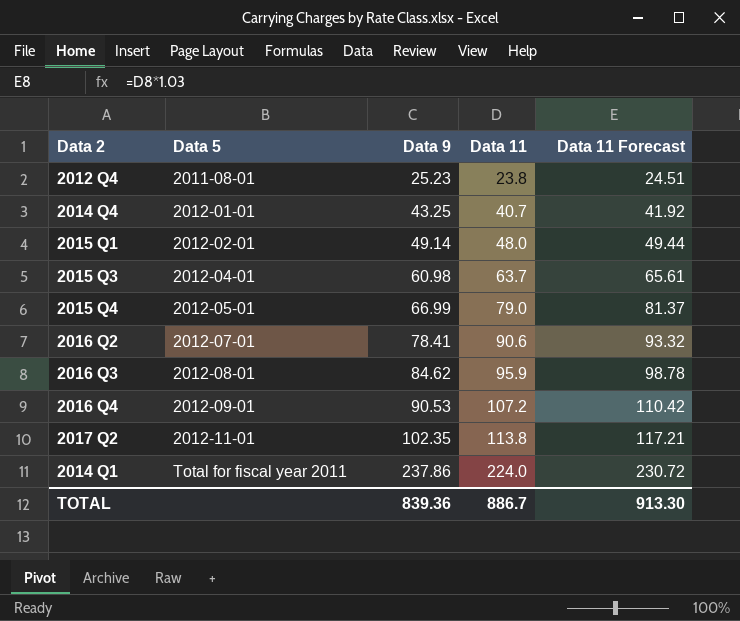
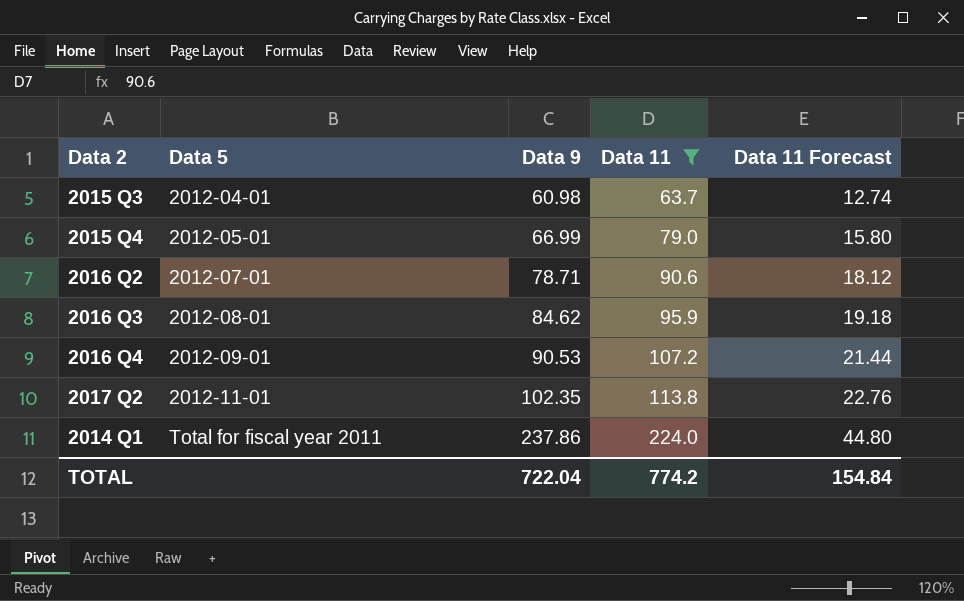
filter: none -> Data 11 >= 63.7
column Data 11 Forecast | formula: [Data 11] * 1.03 -> [Data 11] * 0.2
2016 Q2 | Data 9: 78.41 -> 78.71
TOTAL | Data 9: 839.36 -> 722.04
TOTAL | Data 11: 886.7 -> 774.2
TOTAL | Data 11 Forecast: 913.30 -> 154.84

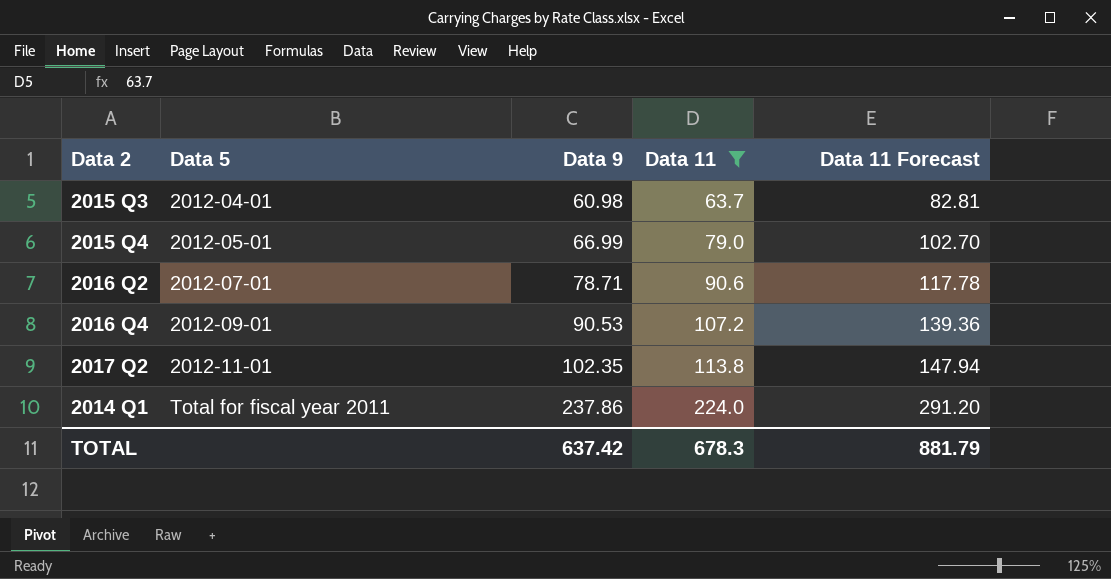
column Data 11 Forecast | formula: [Data 11] * 0.2 -> [Data 11] * 1.3
row 2016 Q3: 2012-08-01 | 84.62 | 95.9 | 19.18 -> none
TOTAL | Data 9: 722.04 -> 637.42
TOTAL | Data 11: 774.2 -> 678.3
TOTAL | Data 11 Forecast: 154.84 -> 881.79

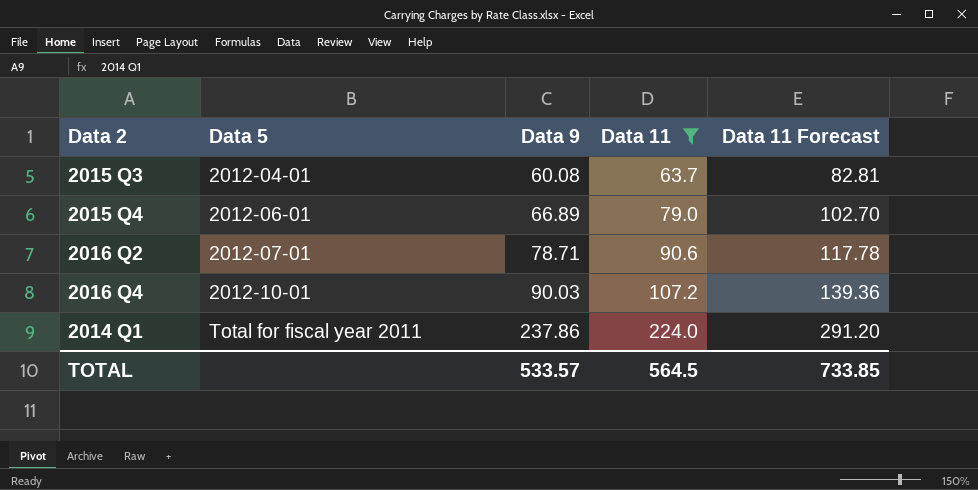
row 2017 Q2: 2012-11-01 | 102.35 | 113.8 | 147.94 -> none
2015 Q3 | Data 9: 60.98 -> 60.08
2015 Q4 | Data 5: 2012-05-01 -> 2012-06-01
2015 Q4 | Data 9: 66.99 -> 66.89
2016 Q4 | Data 5: 2012-09-01 -> 2012-10-01
2016 Q4 | Data 9: 90.53 -> 90.03
TOTAL | Data 9: 637.42 -> 533.57
TOTAL | Data 11: 678.3 -> 564.5
TOTAL | Data 11 Forecast: 881.79 -> 733.85

